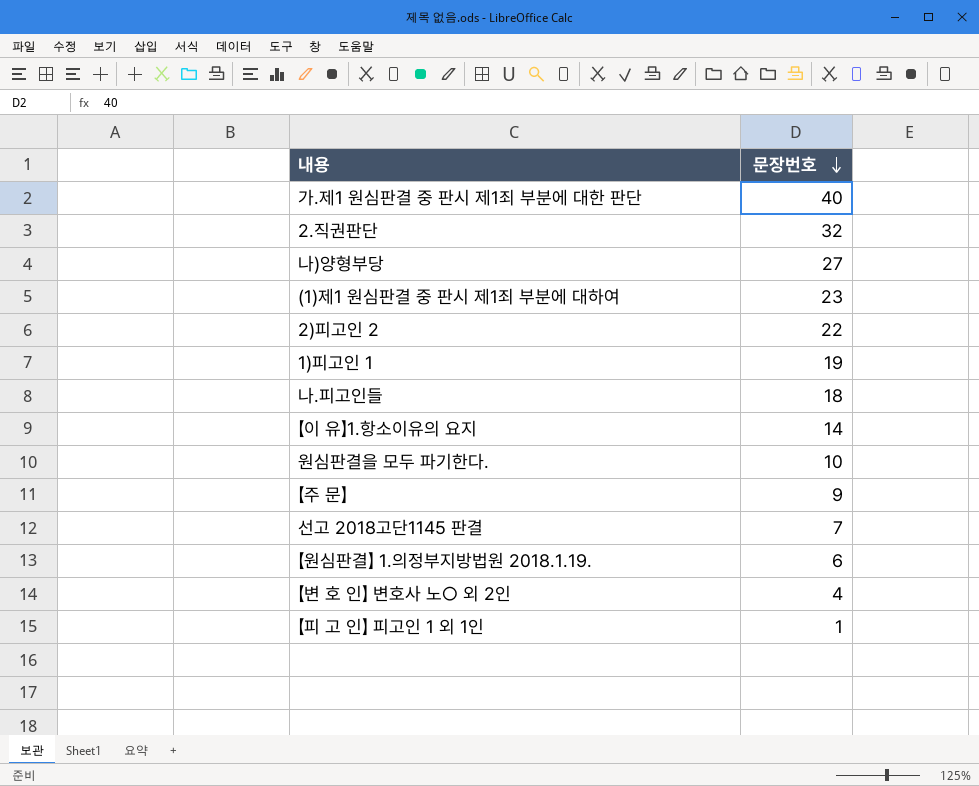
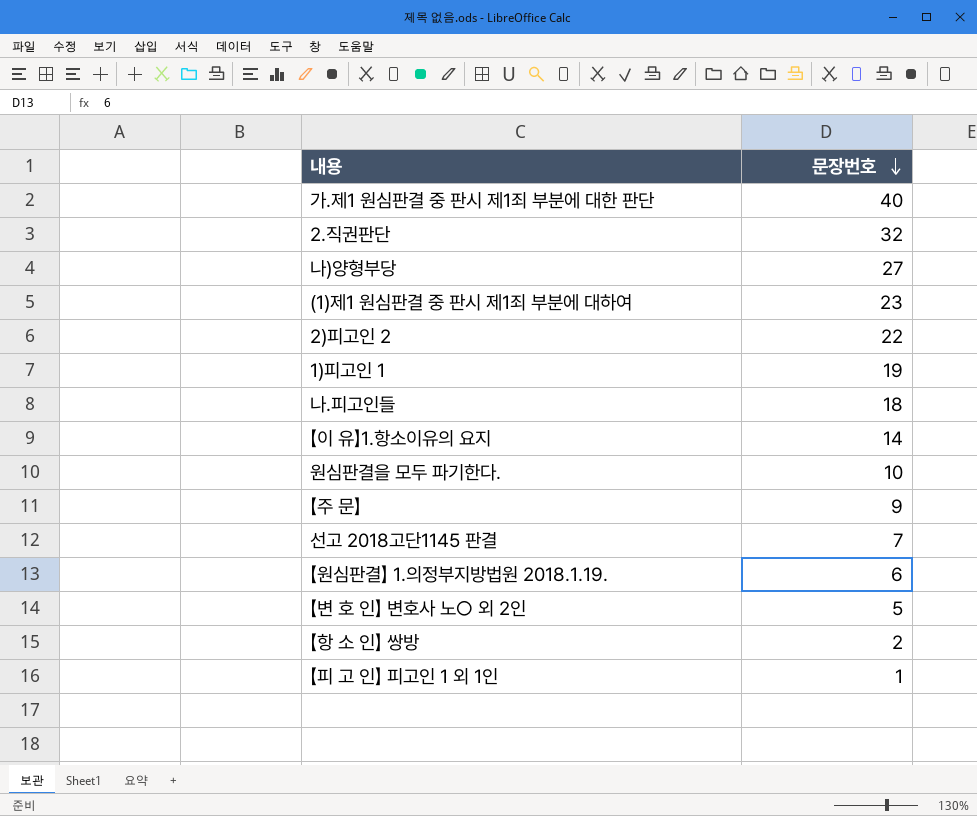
【변 호 인】 변호사 노○ 외 2인 | 문장번호: 4 -> 5
row 【항 소 인】 쌍방: none -> 2

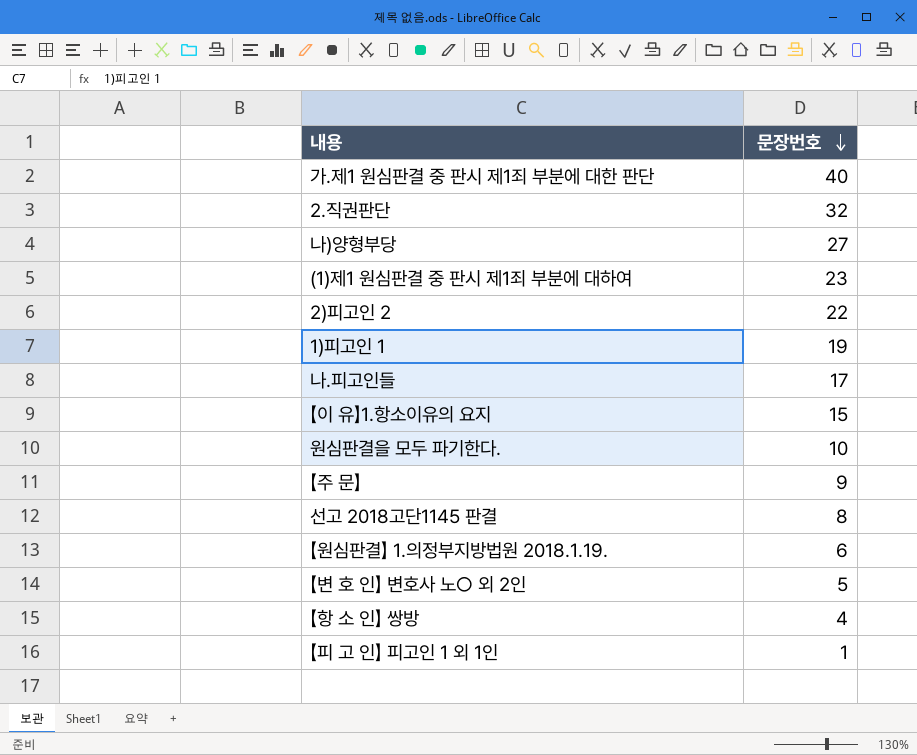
나.피고인들 | 문장번호: 18 -> 17
【이 유】1.항소이유의 요지 | 문장번호: 14 -> 15
선고 2018고단1145 판결 | 문장번호: 7 -> 8
【항 소 인】 쌍방 | 문장번호: 2 -> 4

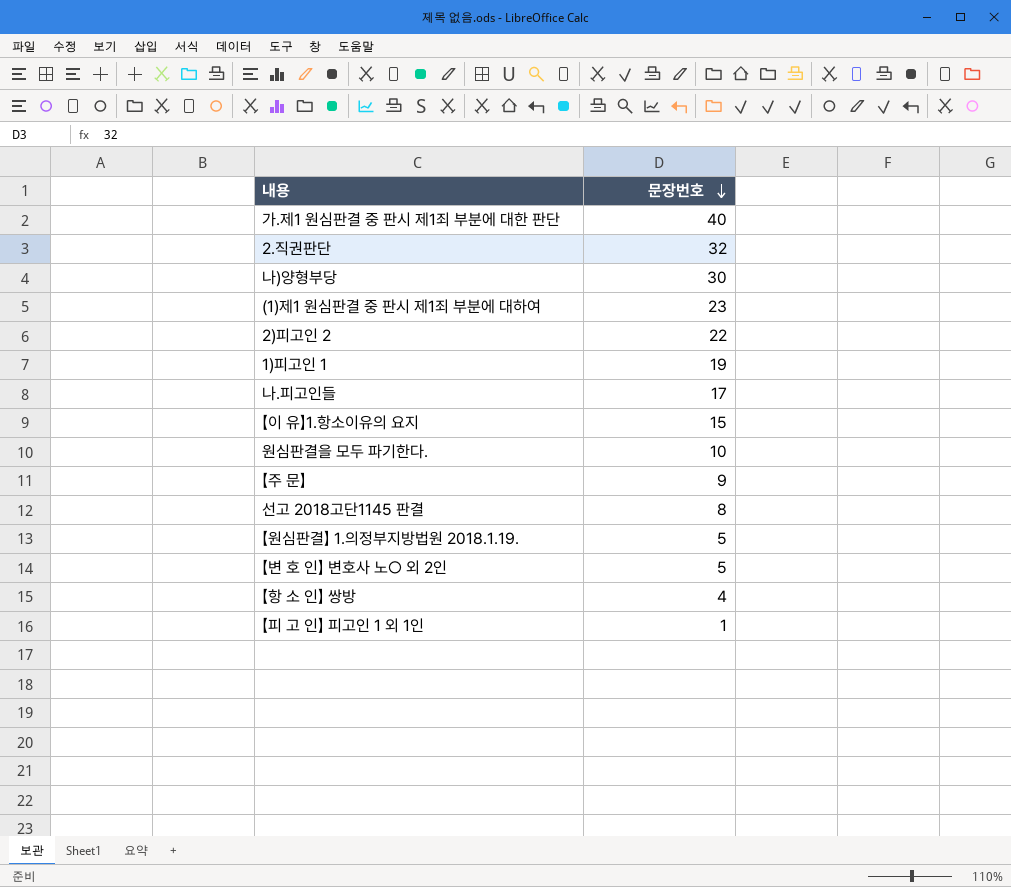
나)양형부당 | 문장번호: 27 -> 30
【원심판결】 1.의정부지방법원 2018.1.19. | 문장번호: 6 -> 5

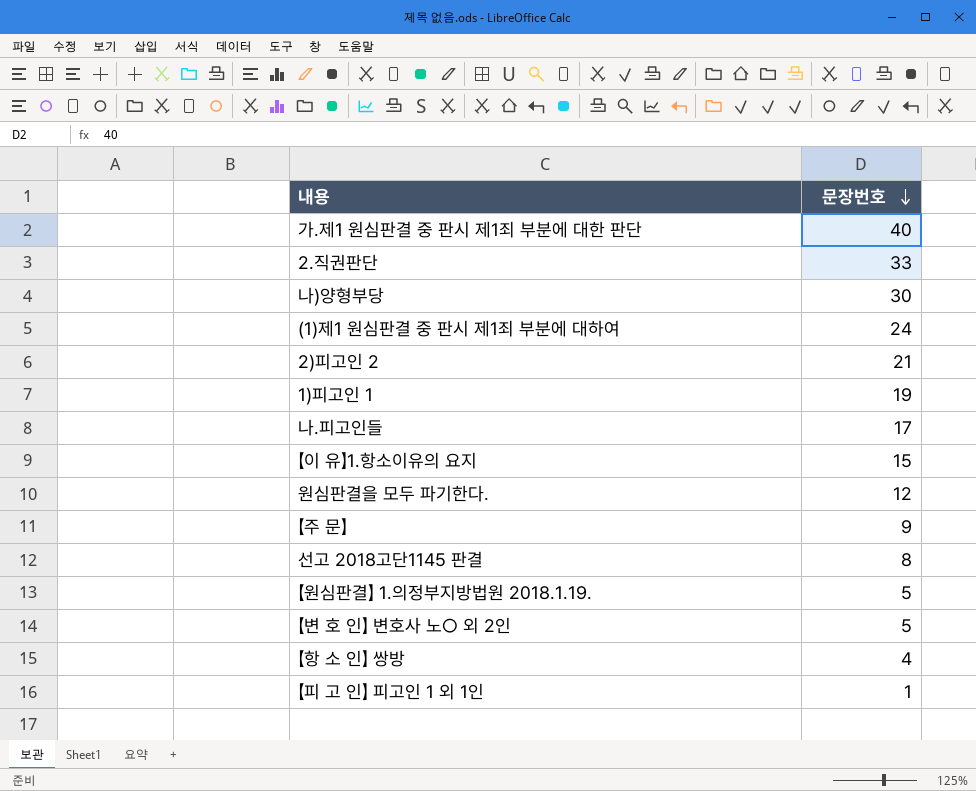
2.직권판단 | 문장번호: 32 -> 33
(1)제1 원심판결 중 판시 제1죄 부분에 대하여 | 문장번호: 23 -> 24
2)피고인 2 | 문장번호: 22 -> 21
원심판결을 모두 파기한다. | 문장번호: 10 -> 12

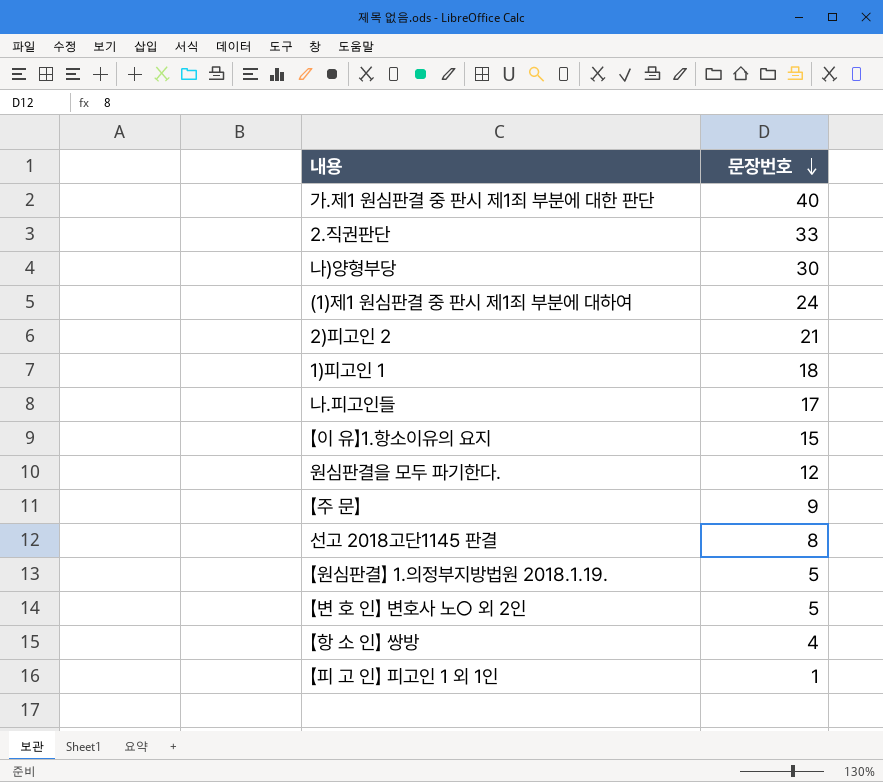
1)피고인 1 | 문장번호: 19 -> 18

